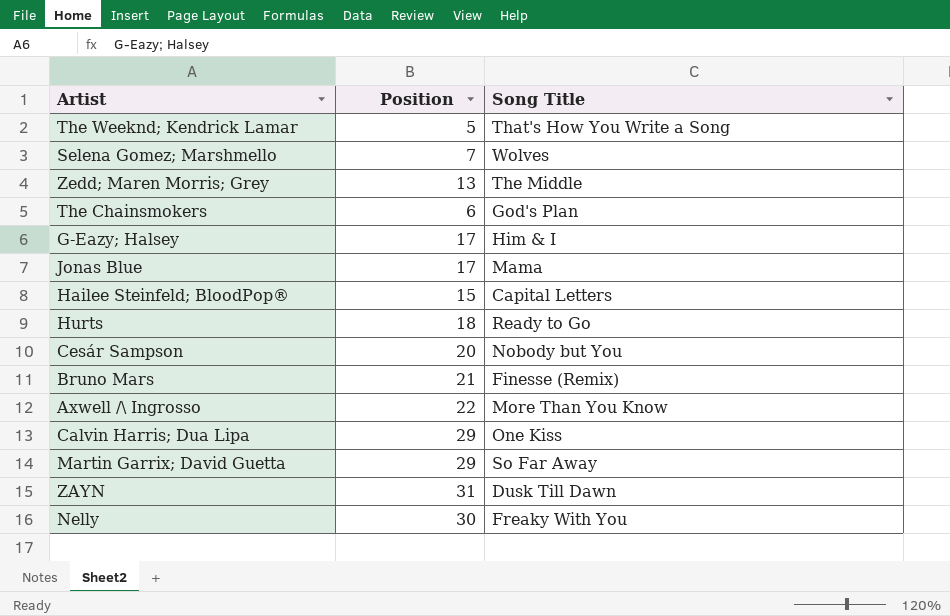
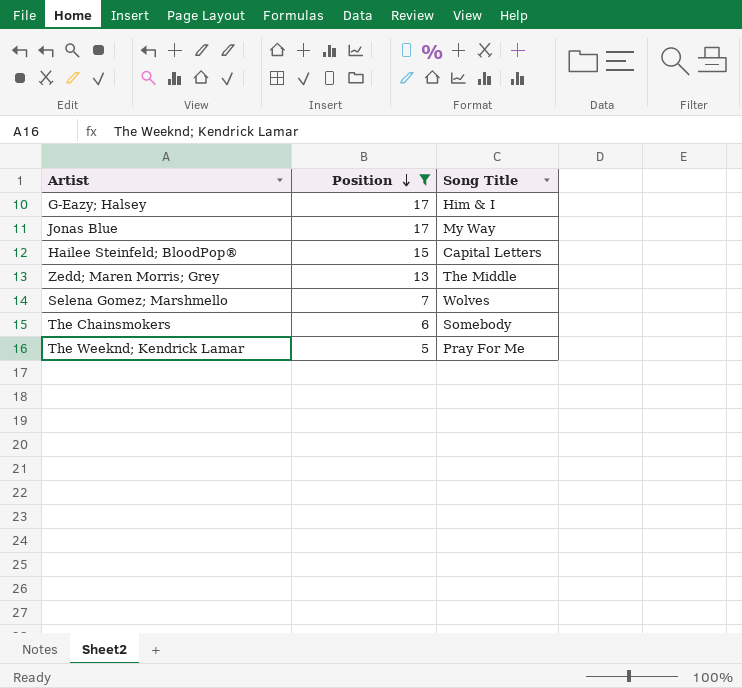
filter: none -> Position <= 17
row order: none -> Position descending
Jonas Blue | Song Title: Mama -> My Way
The Chainsmokers | Song Title: God's Plan -> Somebody
The Weeknd; Kendrick Lamar | Song Title: That's How You Write a Song -> Pray For Me

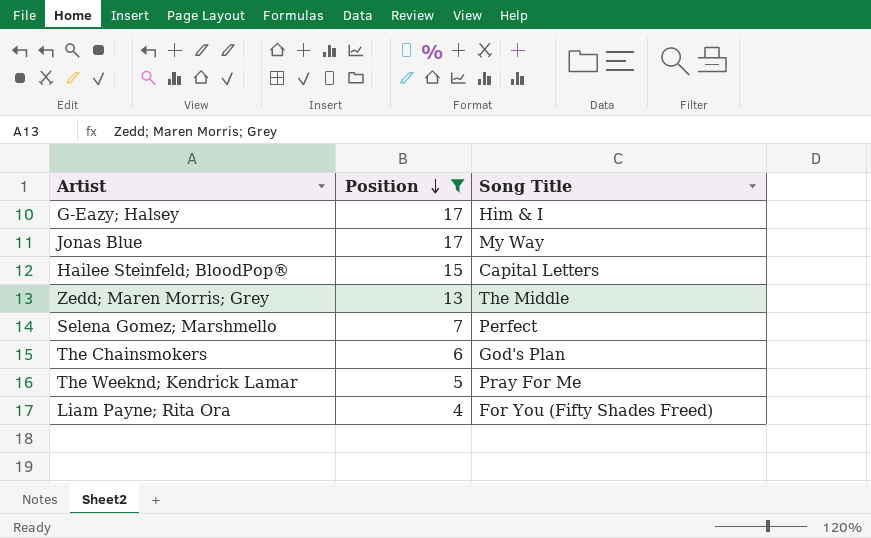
Selena Gomez; Marshmello | Song Title: Wolves -> Perfect
The Chainsmokers | Song Title: Somebody -> God's Plan
row Liam Payne; Rita Ora: none -> 4 | For You (Fifty Shades Freed)

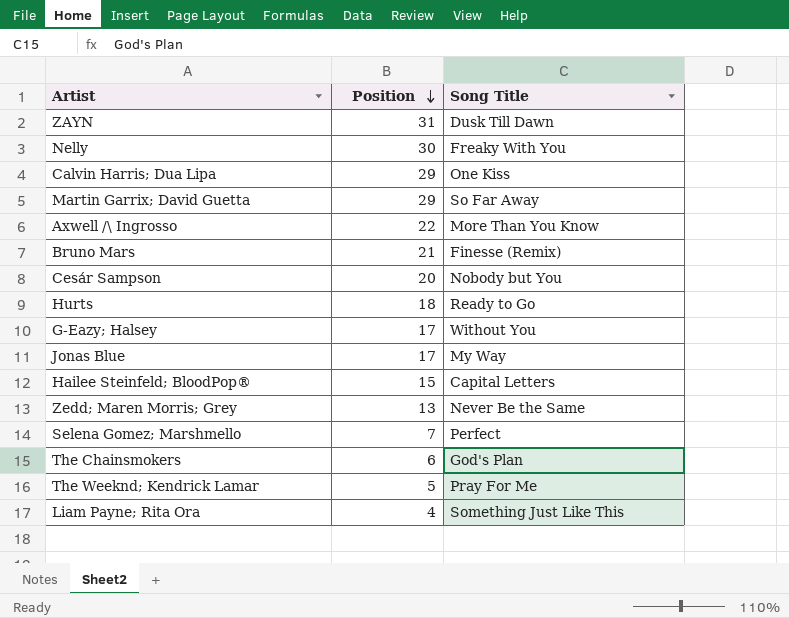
filter: Position <= 17 -> none
G-Eazy; Halsey | Song Title: Him & I -> Without You
Zedd; Maren Morris; Grey | Song Title: The Middle -> Never Be the Same
Liam Payne; Rita Ora | Song Title: For You (Fifty Shades Freed) -> Something Just Like This

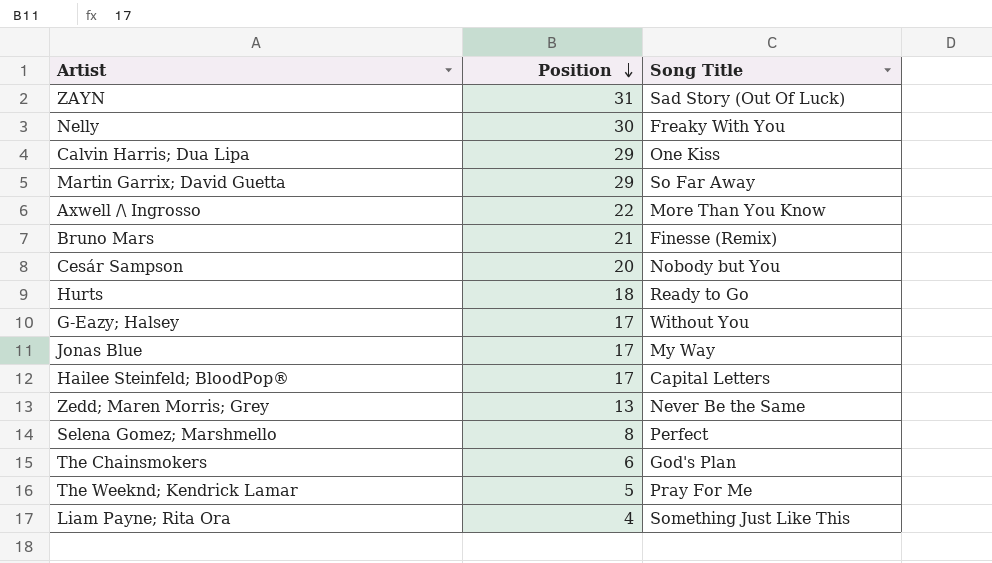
ZAYN | Song Title: Dusk Till Dawn -> Sad Story (Out Of Luck)
Hailee Steinfeld; BloodPop® | Position: 15 -> 17
Selena Gomez; Marshmello | Position: 7 -> 8

